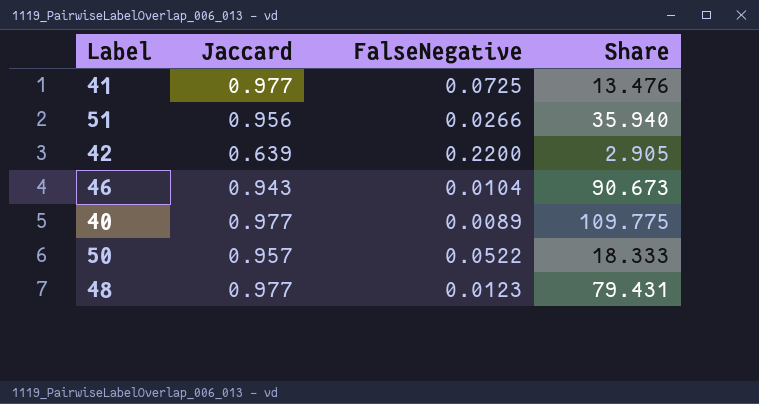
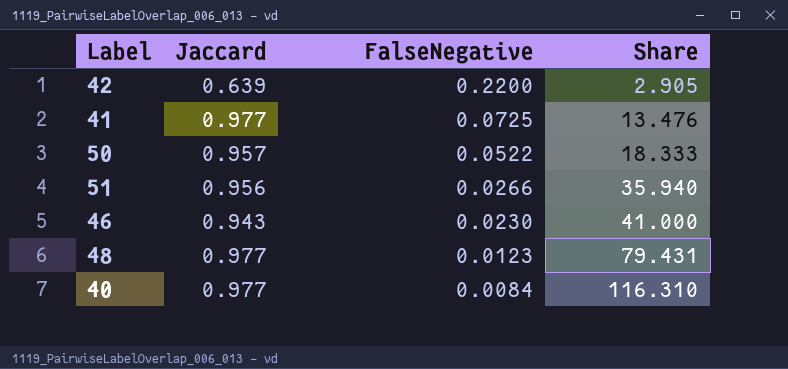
row order: none -> FalseNegative descending
46 | FalseNegative: 0.0104 -> 0.0230
46 | Share: 90.673 -> 41.000
40 | FalseNegative: 0.0089 -> 0.0084
40 | Share: 109.775 -> 116.310

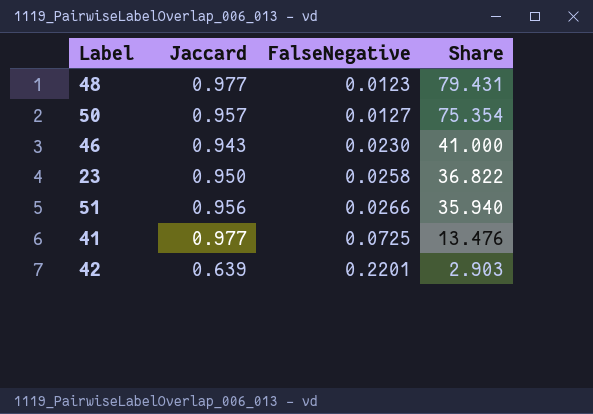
row order: FalseNegative descending -> FalseNegative ascending
row 40: 0.977 | 0.0084 | 116.310 -> none
50 | FalseNegative: 0.0522 -> 0.0127
50 | Share: 18.333 -> 75.354
row 23: none -> 0.950 | 0.0258 | 36.822
42 | FalseNegative: 0.2200 -> 0.2201
42 | Share: 2.905 -> 2.903

